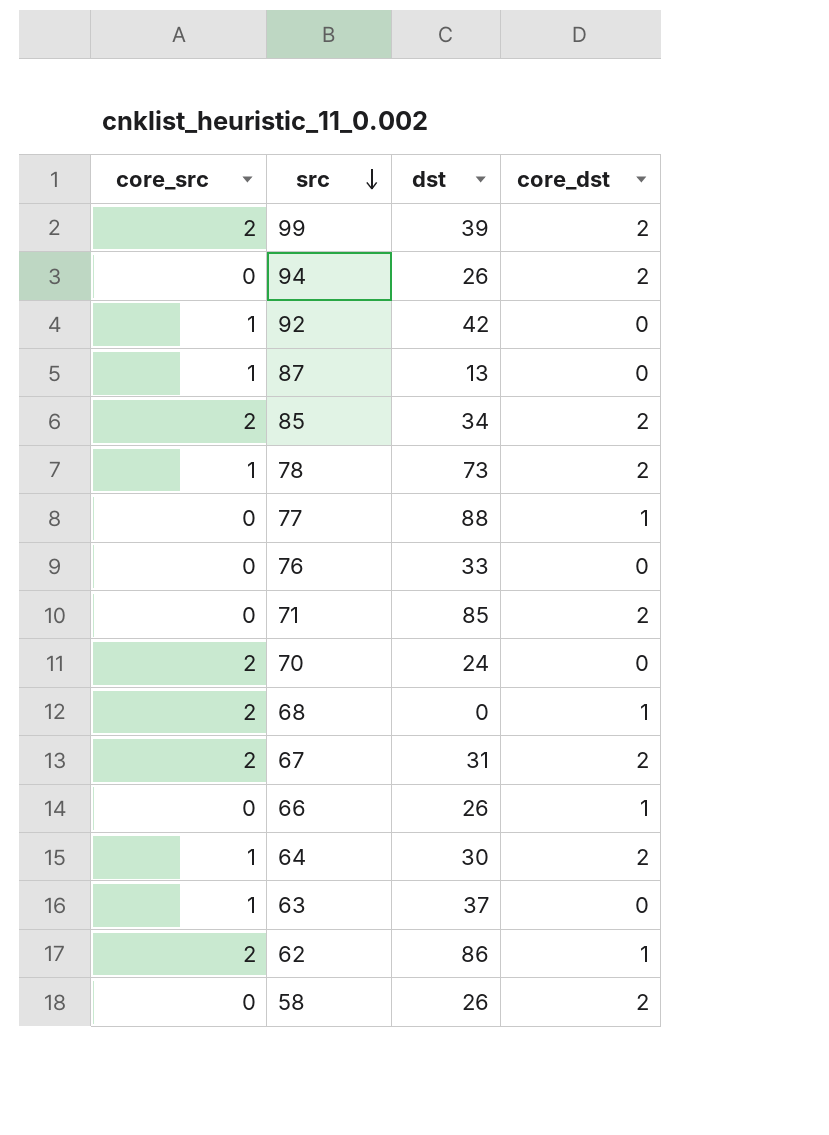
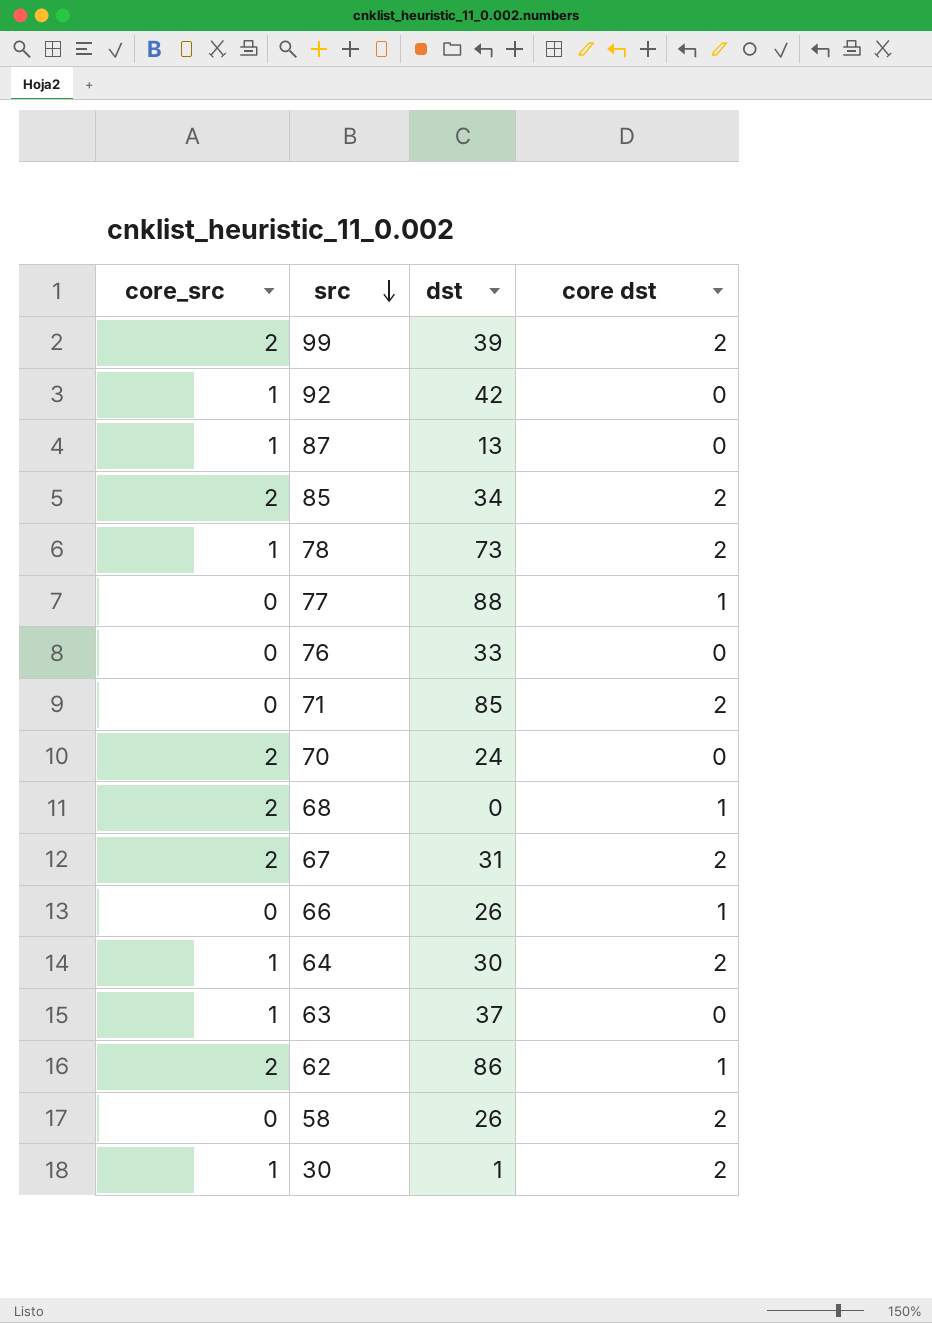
column name: core_dst -> core dst
row 94: 0 | 26 | 2 -> none
row 30: none -> 1 | 1 | 2

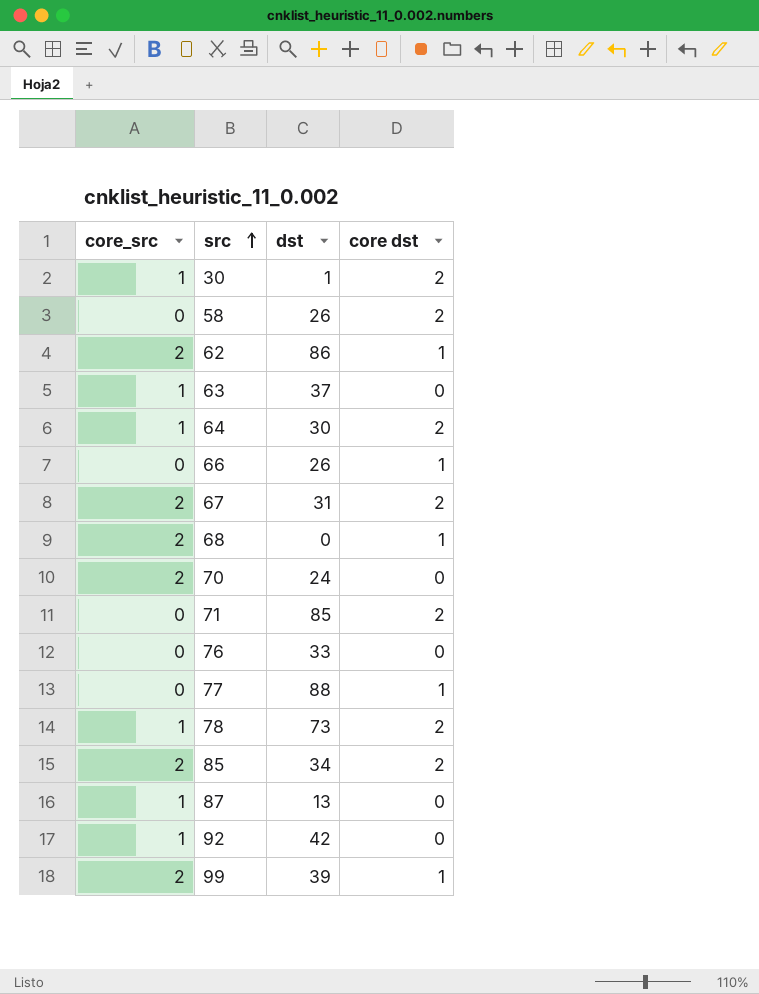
row order: src descending -> src ascending
99 | core dst: 2 -> 1

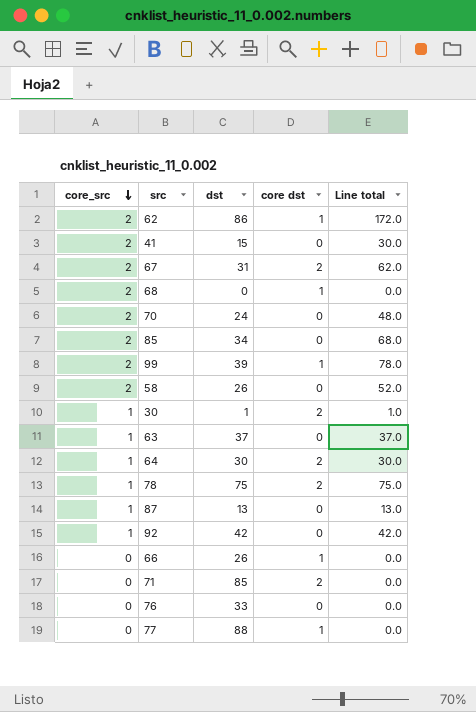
row order: src ascending -> core_src descending
column Line total | formula: none -> [core_src] * [dst]
row 41: none -> 2 | 15 | 0 | 30.0
85 | core dst: 2 -> 0
58 | core_src: 0 -> 2
58 | core dst: 2 -> 0
78 | dst: 73 -> 75

